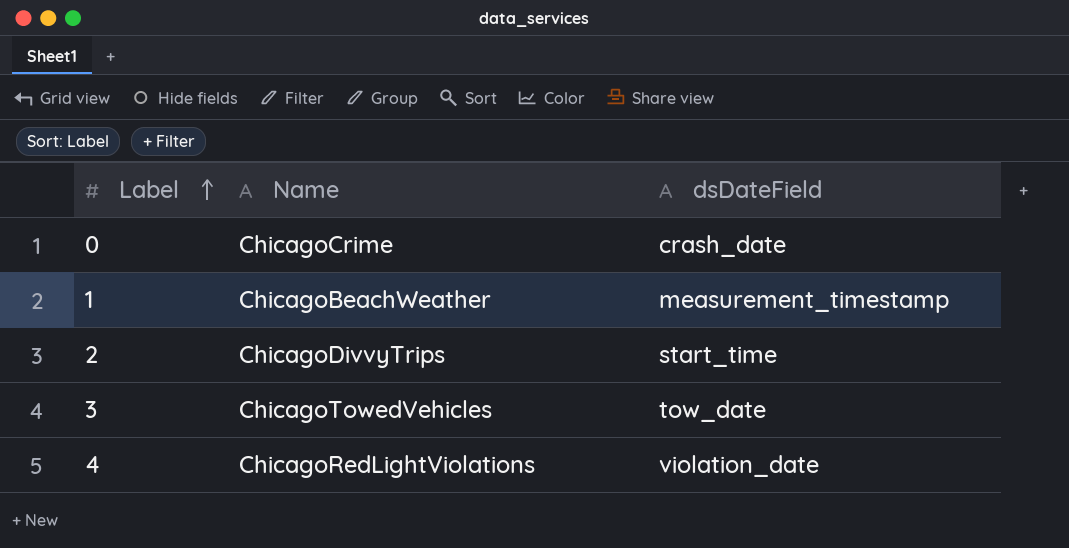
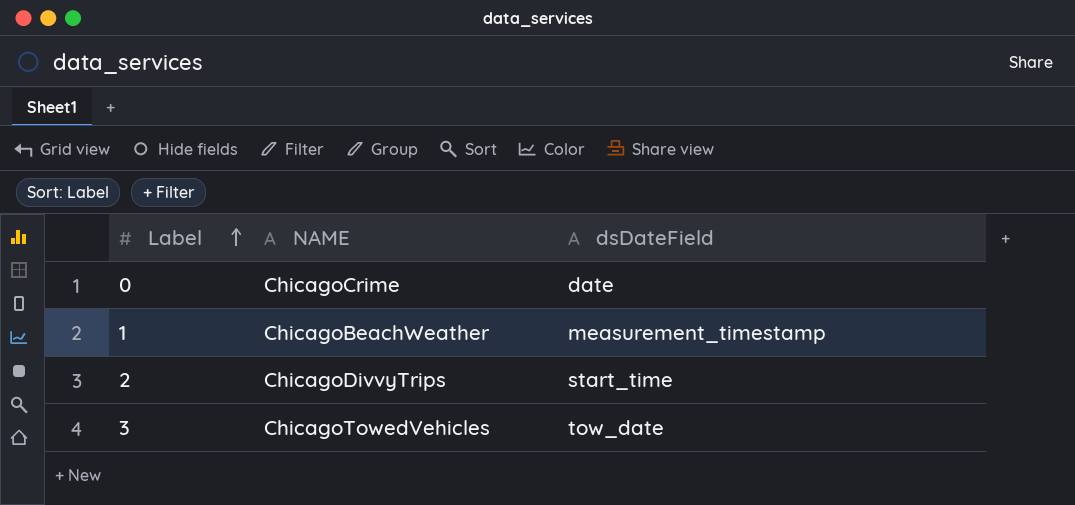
column name: Name -> NAME
row 4: ChicagoRedLightViolations | violation_date -> none
0 | dsDateField: crash_date -> date

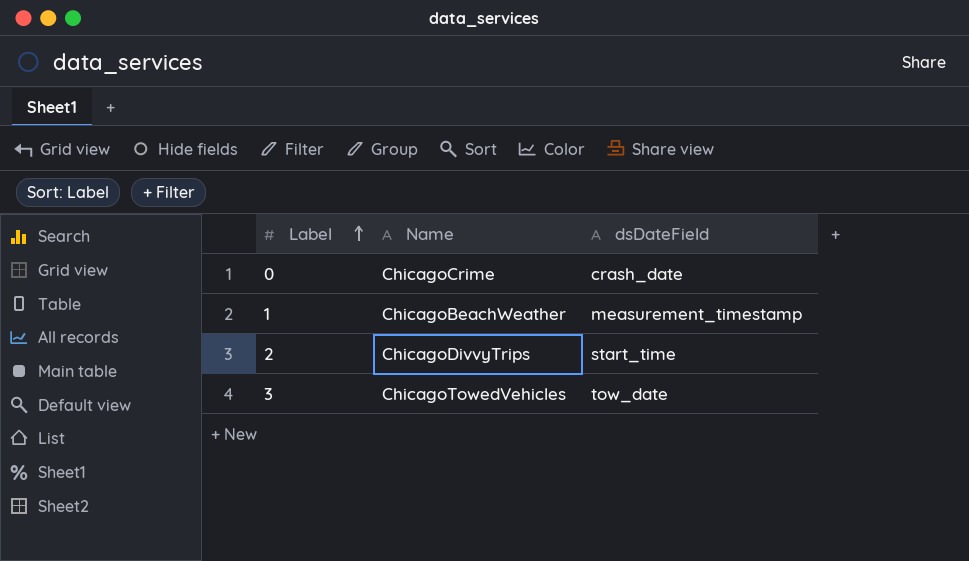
column name: NAME -> Name
0 | dsDateField: date -> crash_date

